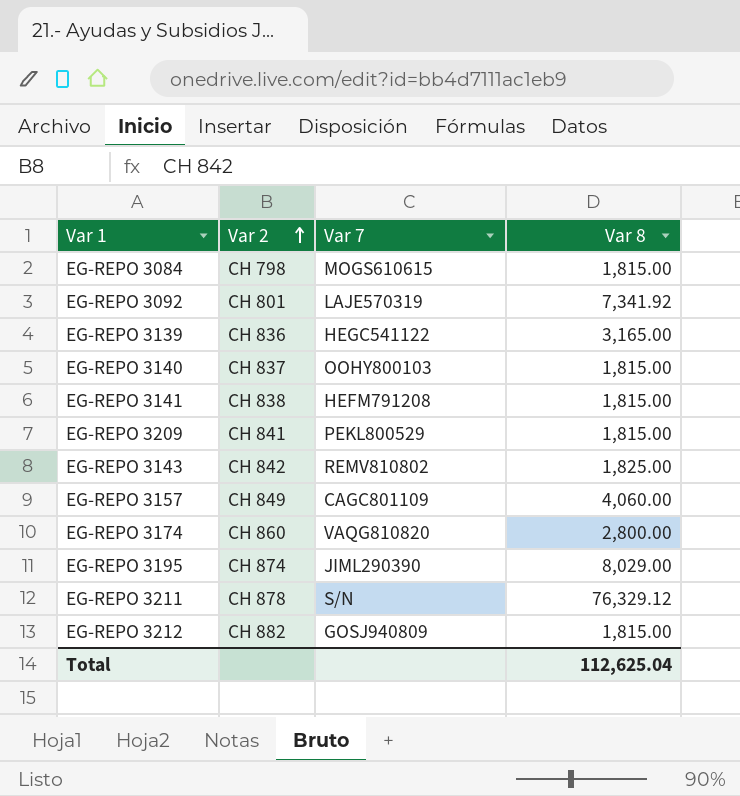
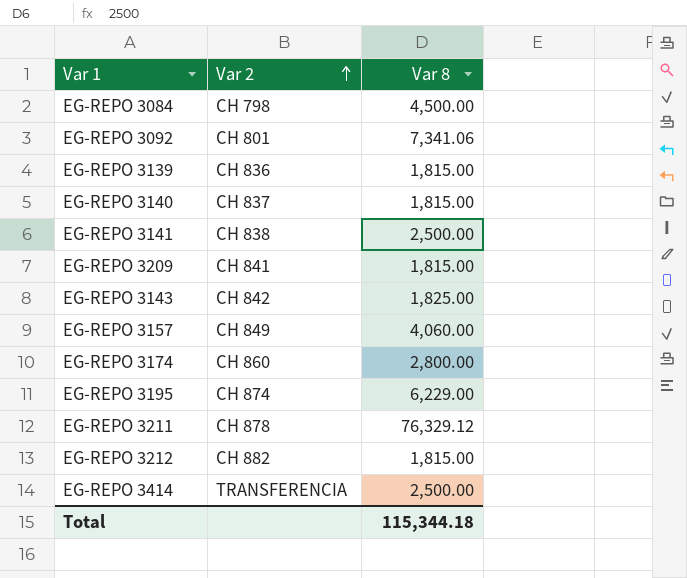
column Var 7 | position: 3 -> none
EG-REPO 3084 | Var 8: 1,815.00 -> 4,500.00
EG-REPO 3092 | Var 8: 7,341.92 -> 7,341.06
EG-REPO 3139 | Var 8: 3,165.00 -> 1,815.00
EG-REPO 3141 | Var 8: 1,815.00 -> 2,500.00
EG-REPO 3195 | Var 8: 8,029.00 -> 6,229.00
row EG-REPO 3414: none -> TRANSFERENCIA | 2,500.00
Total | Var 8: 112,625.04 -> 115,344.18

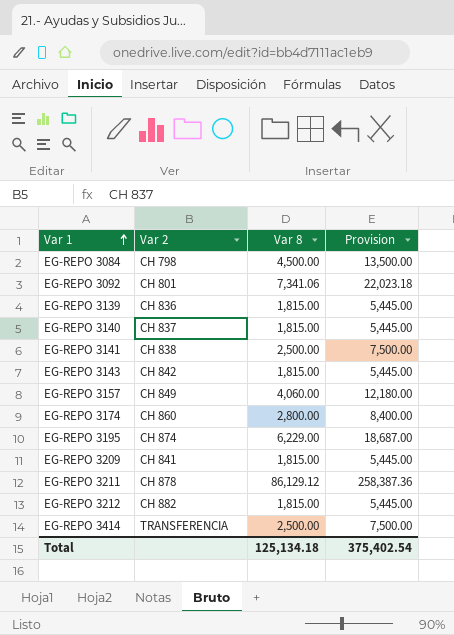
row order: Var 2 ascending -> Var 1 ascending
column Provision | formula: none -> [Var 8] * 3
EG-REPO 3143 | Var 8: 1,825.00 -> 1,815.00
EG-REPO 3211 | Var 8: 76,329.12 -> 86,129.12
Total | Var 8: 115,344.18 -> 125,134.18

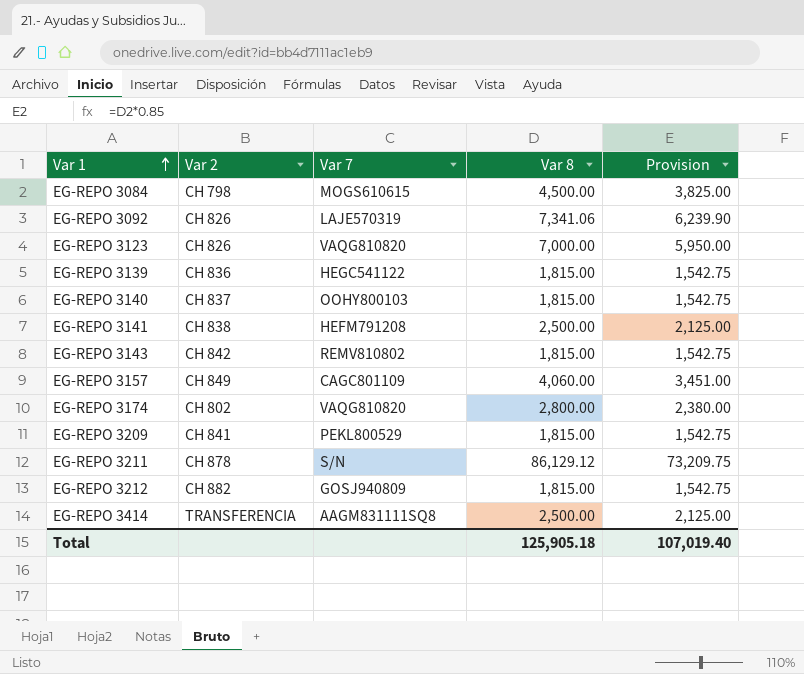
column Var 7 | position: none -> 3
column Provision | formula: [Var 8] * 3 -> [Var 8] * 0.85
row EG-REPO 3195: CH 874 | 6,229.00 | 18,687.00 -> none
EG-REPO 3092 | Var 2: CH 801 -> CH 826
row EG-REPO 3123: none -> CH 826 | VAQG810820 | 7,000.00 | 5,950.00
EG-REPO 3174 | Var 2: CH 860 -> CH 802
Total | Var 8: 125,134.18 -> 125,905.18
Total | Provision: 375,402.54 -> 107,019.40

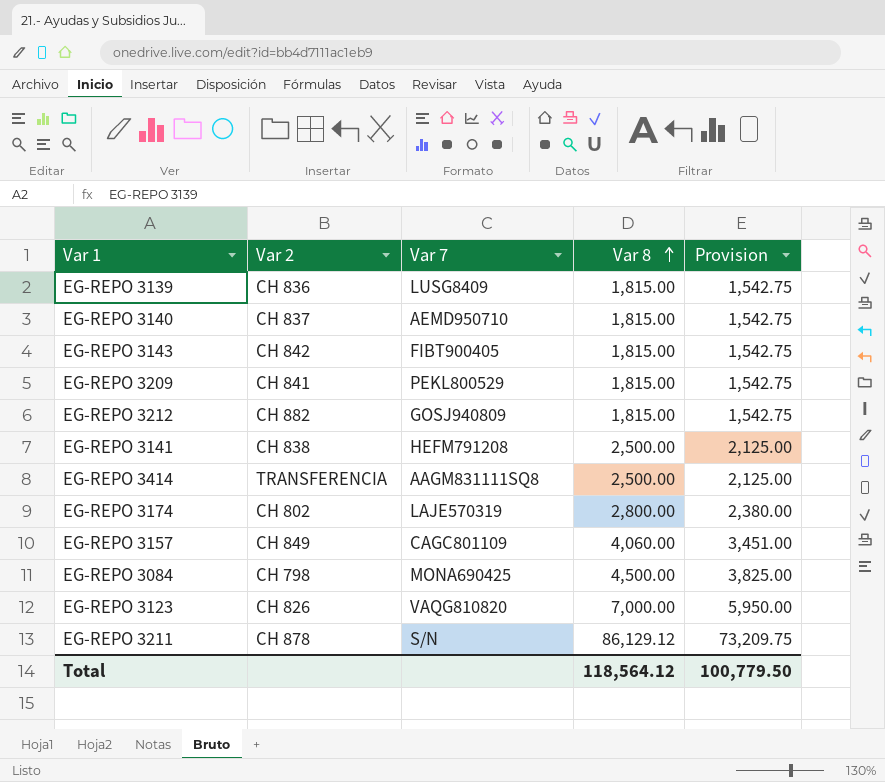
row order: Var 1 ascending -> Var 8 ascending
row EG-REPO 3092: CH 826 | LAJE570319 | 7,341.06 | 6,239.90 -> none
EG-REPO 3139 | Var 7: HEGC541122 -> LUSG8409
EG-REPO 3140 | Var 7: OOHY800103 -> AEMD950710
EG-REPO 3143 | Var 7: REMV810802 -> FIBT900405
EG-REPO 3174 | Var 7: VAQG810820 -> LAJE570319
EG-REPO 3084 | Var 7: MOGS610615 -> MONA690425
Total | Var 8: 125,905.18 -> 118,564.12
Total | Provision: 107,019.40 -> 100,779.50

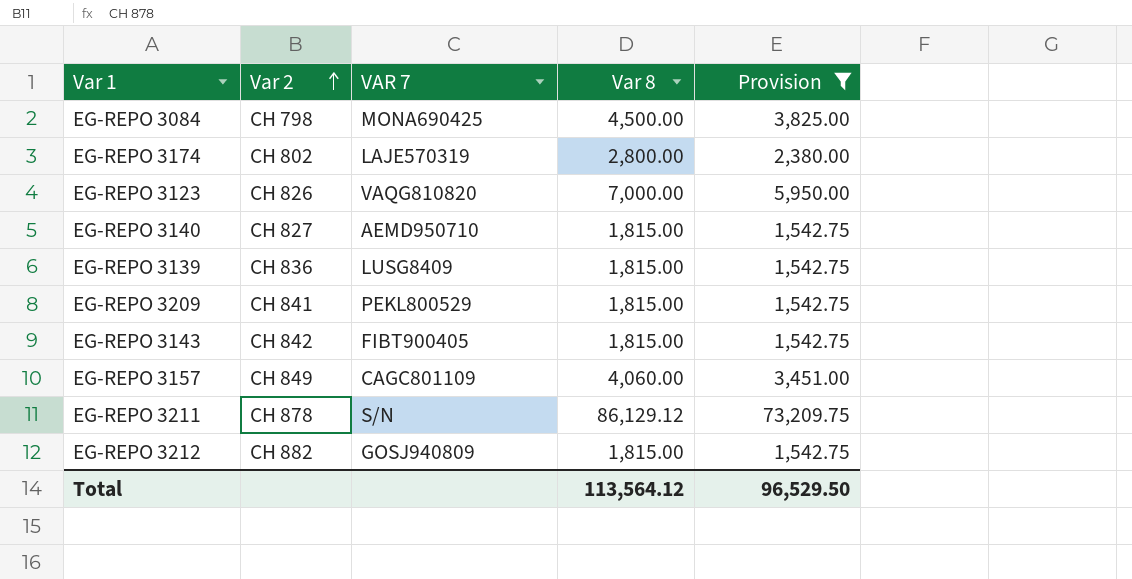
filter: none -> Provision != 2,125.00
row order: Var 8 ascending -> Var 2 ascending
column name: Var 7 -> VAR 7
EG-REPO 3140 | Var 2: CH 837 -> CH 827
Total | Var 8: 118,564.12 -> 113,564.12
Total | Provision: 100,779.50 -> 96,529.50

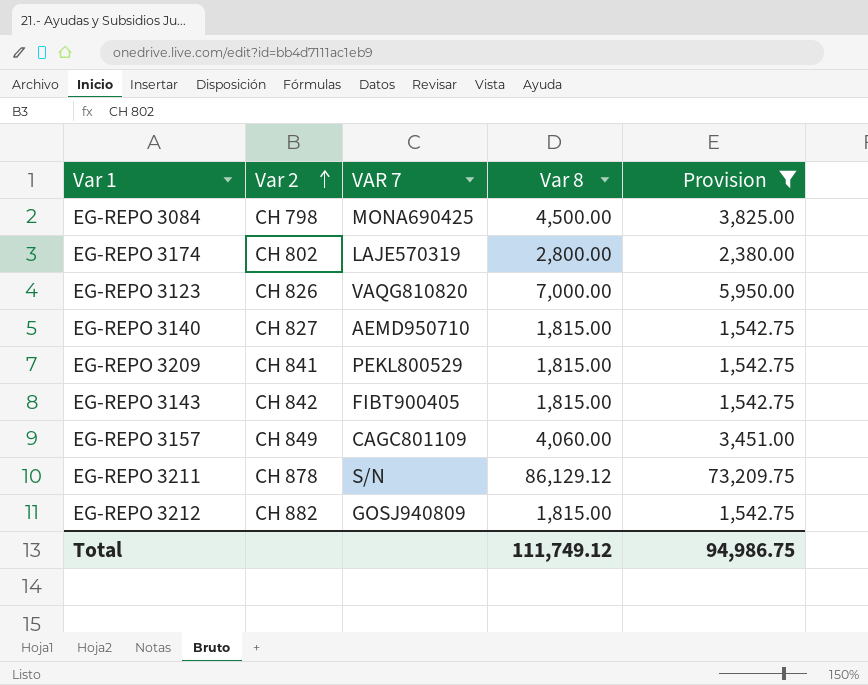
row EG-REPO 3139: CH 836 | LUSG8409 | 1,815.00 | 1,542.75 -> none
Total | Var 8: 113,564.12 -> 111,749.12
Total | Provision: 96,529.50 -> 94,986.75

